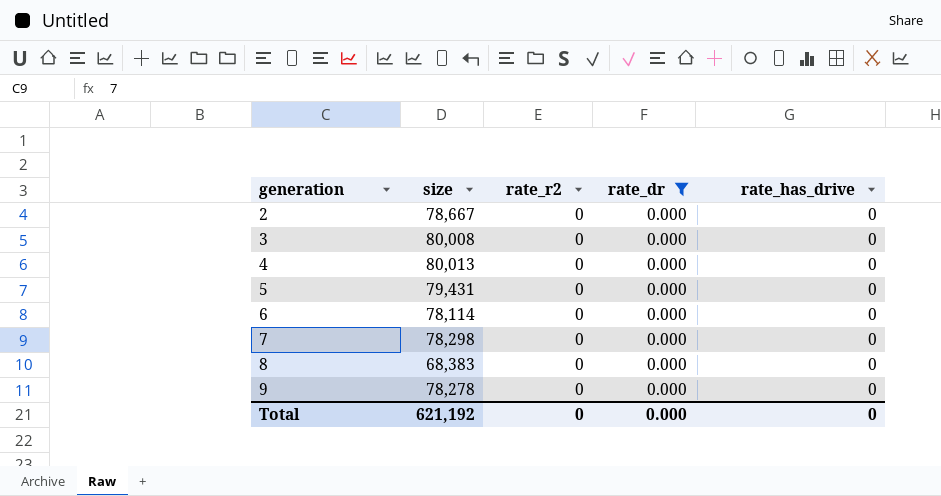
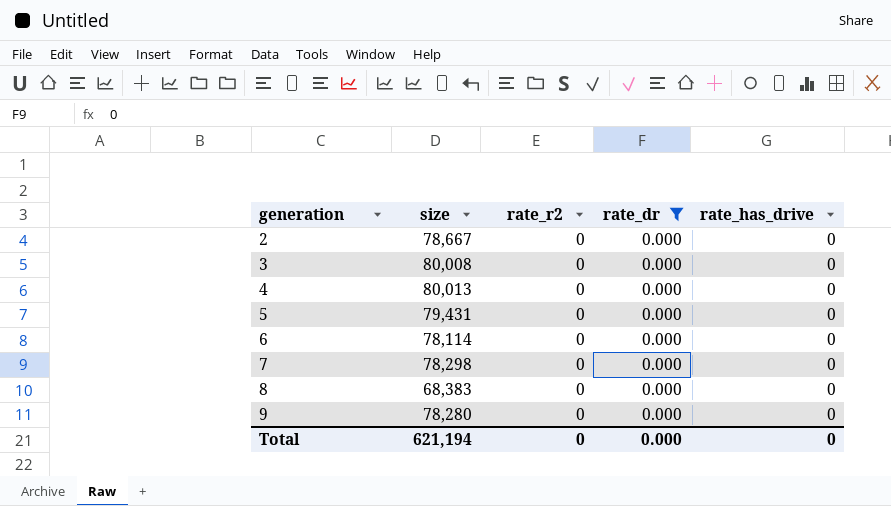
9 | size: 78,278 -> 78,280
Total | size: 621,192 -> 621,194

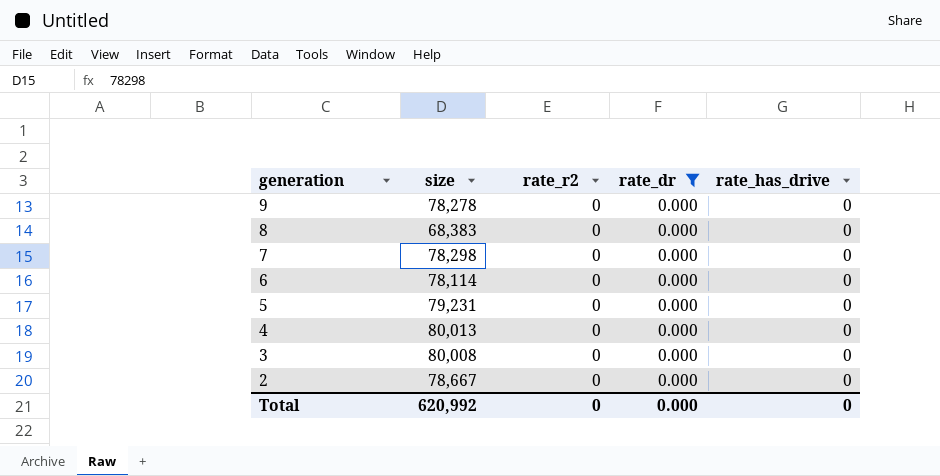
row order: generation ascending -> generation descending
9 | size: 78,280 -> 78,278
5 | size: 79,431 -> 79,231
Total | size: 621,194 -> 620,992

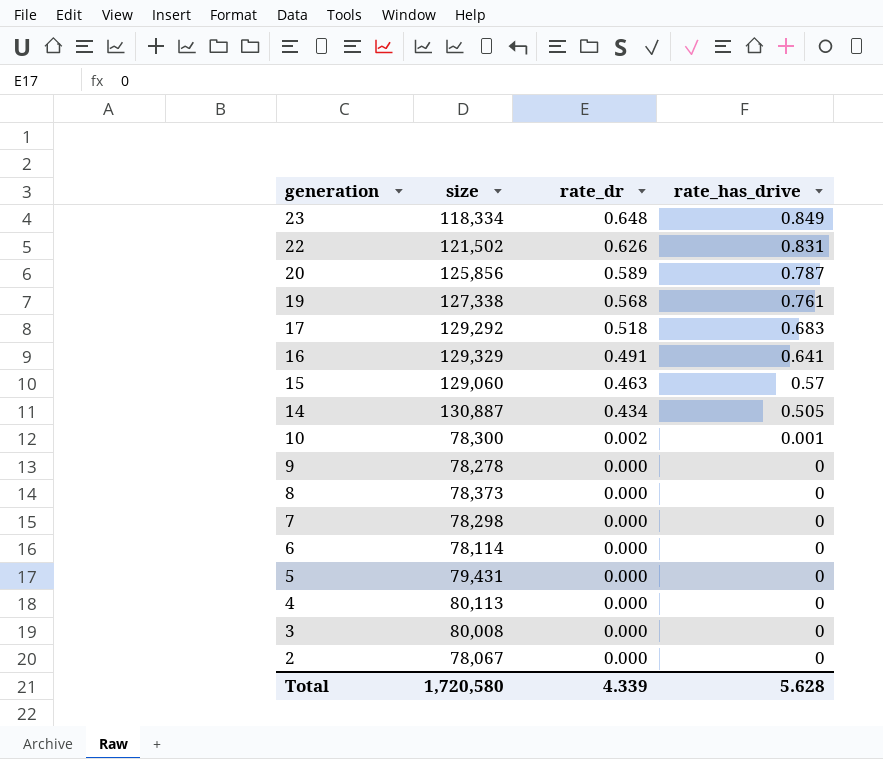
filter: rate_dr = 0.000 -> none
column rate_r2 | position: 3 -> none
8 | size: 68,383 -> 78,373
5 | size: 79,231 -> 79,431
4 | size: 80,013 -> 80,113
2 | size: 78,667 -> 78,067
Total | size: 620,992 -> 1,720,580
Total | rate_dr: 0.000 -> 4.339
Total | rate_has_drive: 0 -> 5.628

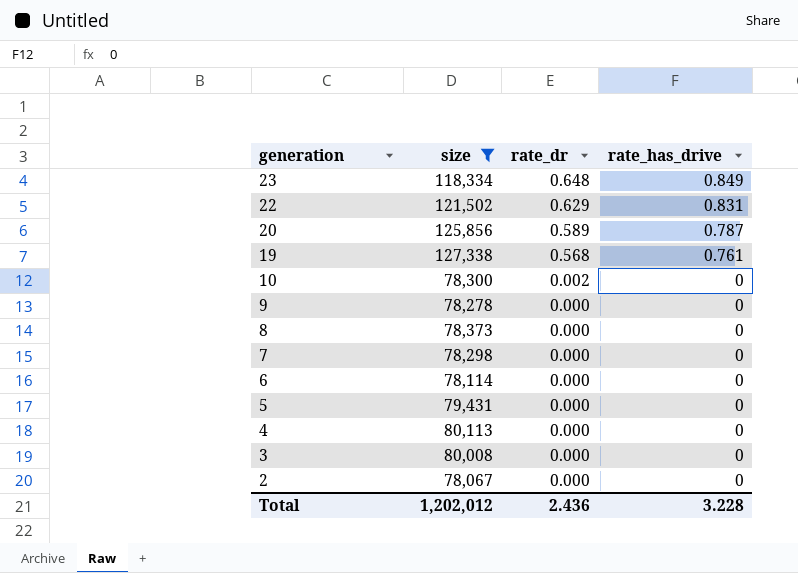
filter: none -> size <= 127,338
22 | rate_dr: 0.626 -> 0.629
10 | rate_has_drive: 0.001 -> 0
Total | size: 1,720,580 -> 1,202,012
Total | rate_dr: 4.339 -> 2.436
Total | rate_has_drive: 5.628 -> 3.228

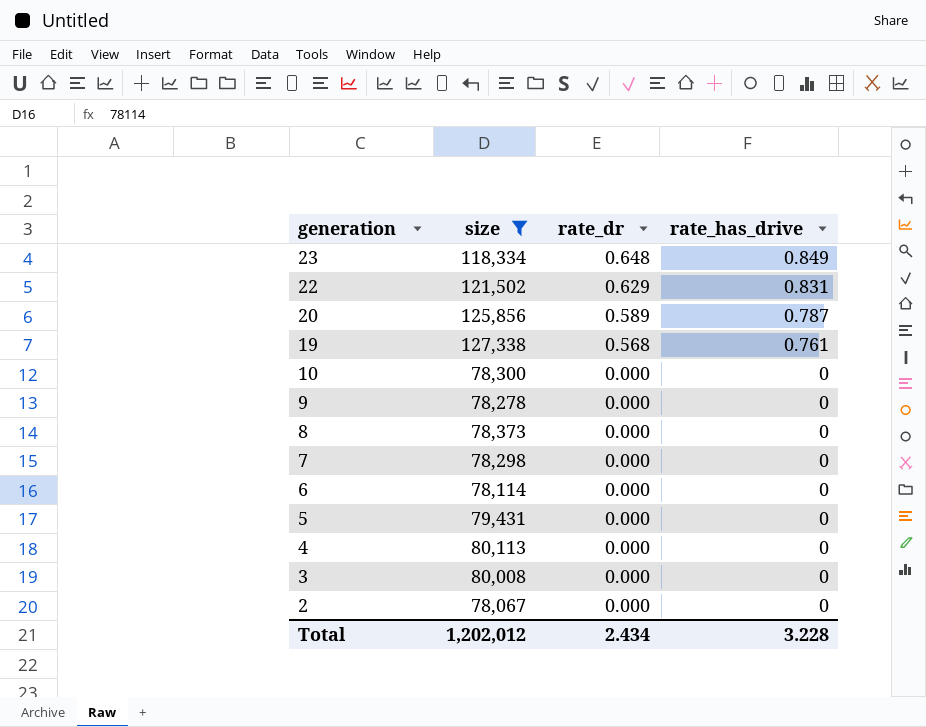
10 | rate_dr: 0.002 -> 0.000
Total | rate_dr: 2.436 -> 2.434

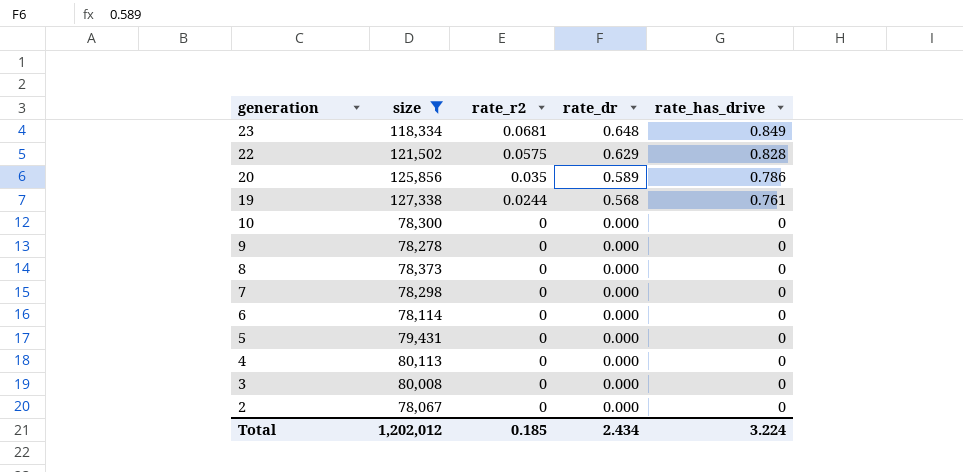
column rate_r2 | position: none -> 3
22 | rate_has_drive: 0.831 -> 0.828
20 | rate_has_drive: 0.787 -> 0.786
Total | rate_has_drive: 3.228 -> 3.224

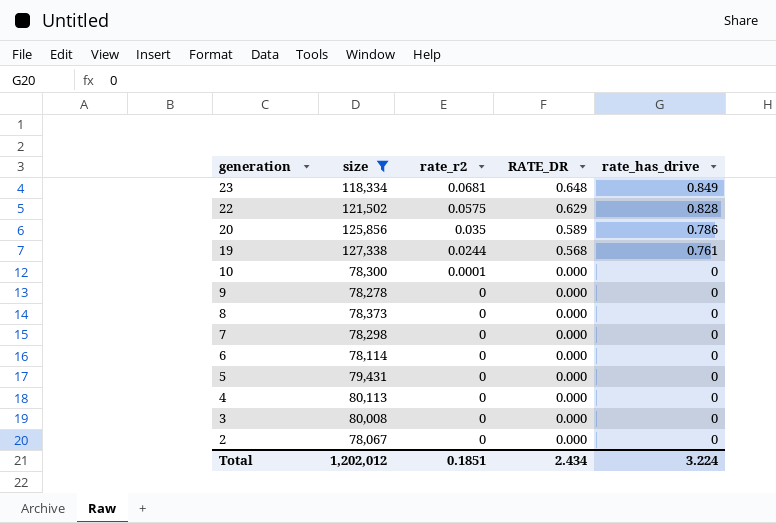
column name: rate_dr -> RATE_DR
10 | rate_r2: 0 -> 0.0001
Total | rate_r2: 0.185 -> 0.1851

